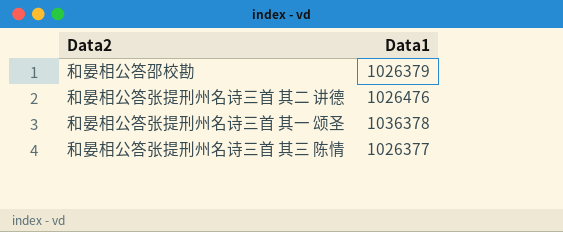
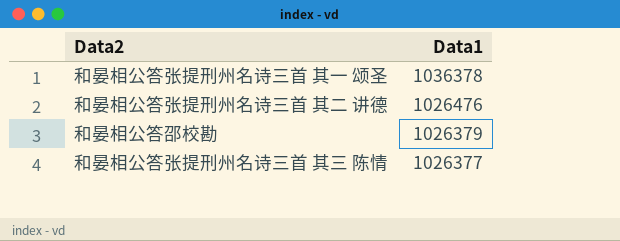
row order: none -> Data1 descending

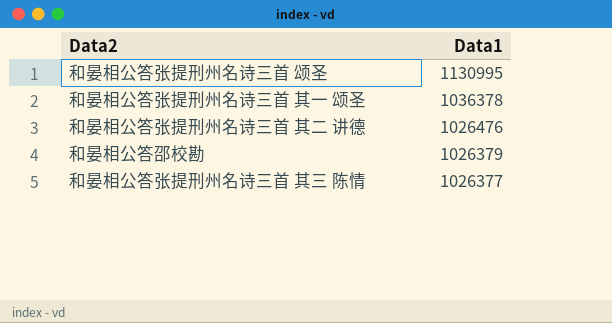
row 和晏相公答张提刑州名诗三首 颂圣: none -> 1130995

